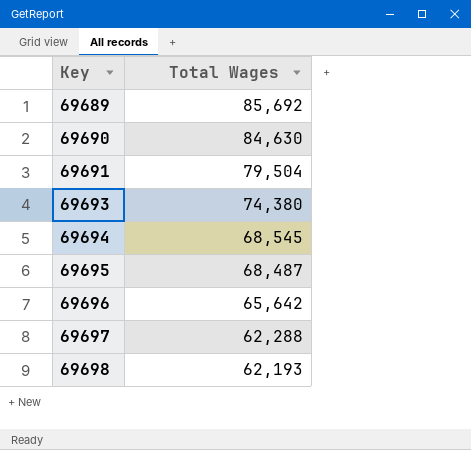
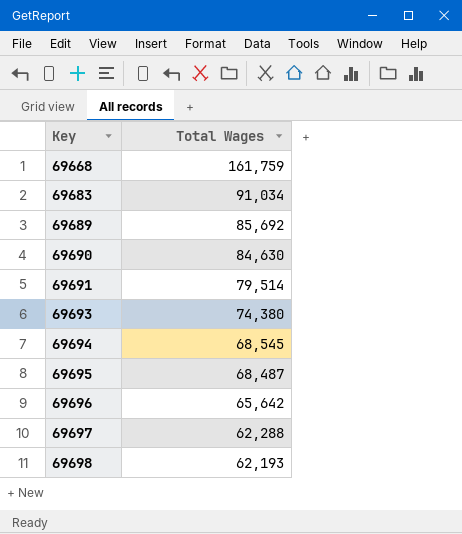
row 69668: none -> 161,759
row 69683: none -> 91,034
69691 | Total Wages: 79,504 -> 79,514

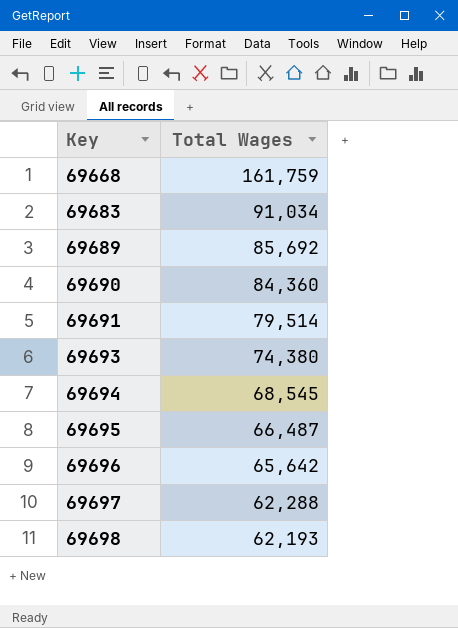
69690 | Total Wages: 84,630 -> 84,360
69695 | Total Wages: 68,487 -> 66,487

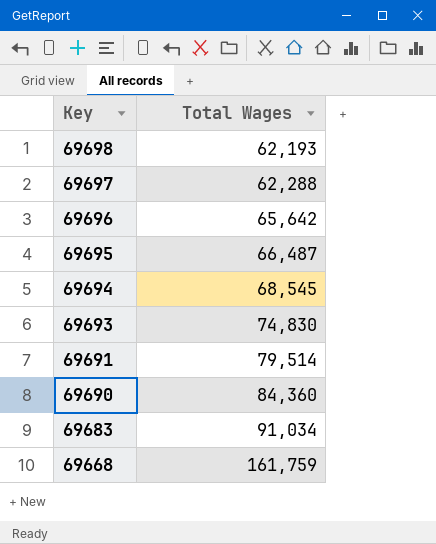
row order: Key ascending -> Key descending
row 69689: 85,692 -> none
69693 | Total Wages: 74,380 -> 74,830

